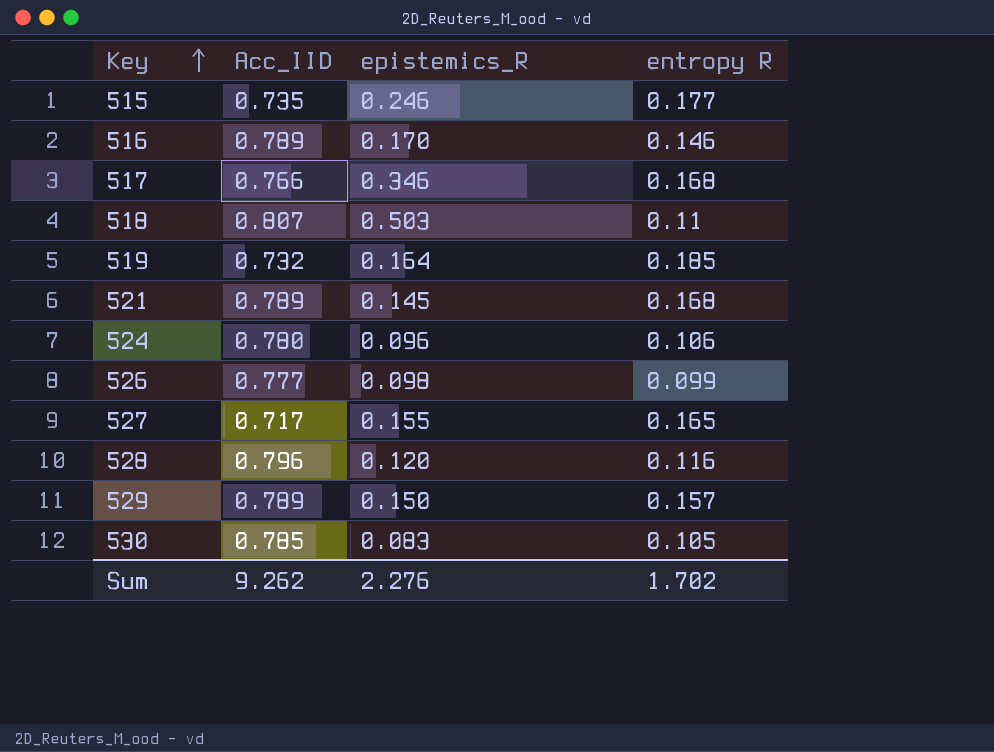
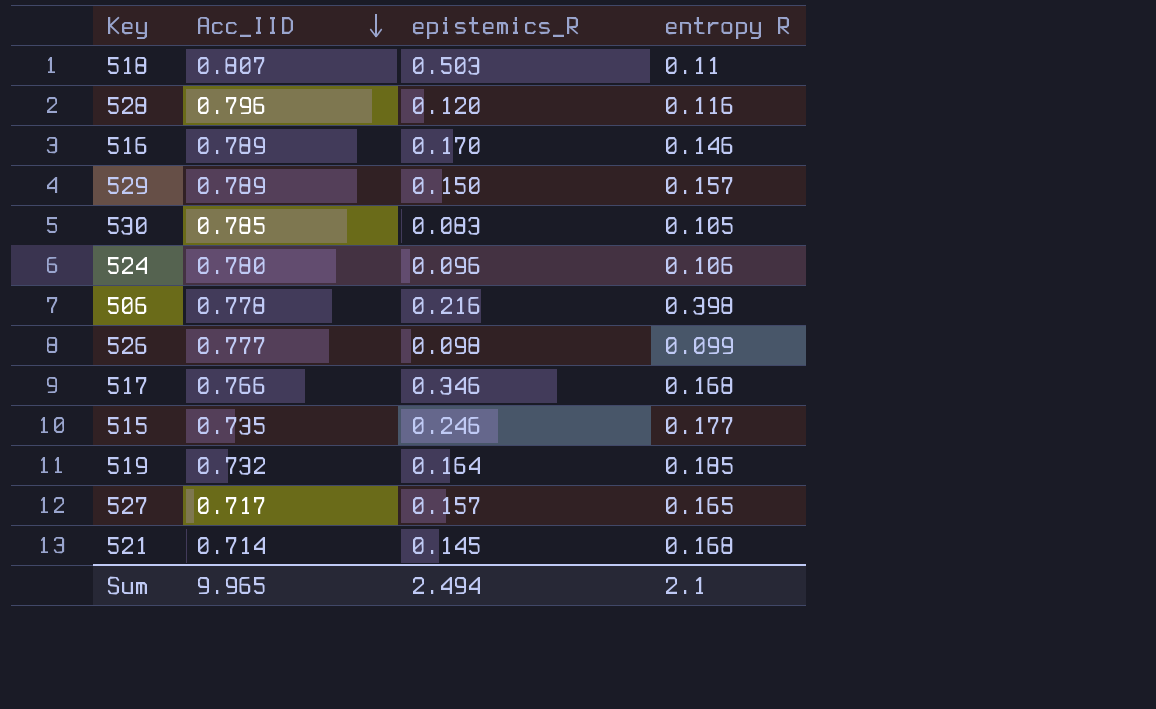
row order: Key ascending -> Acc_IID descending
row 506: none -> 0.778 | 0.216 | 0.398
527 | epistemics_R: 0.155 -> 0.157
521 | Acc_IID: 0.789 -> 0.714
Sum | Acc_IID: 9.262 -> 9.965
Sum | epistemics_R: 2.276 -> 2.494
Sum | entropy R: 1.702 -> 2.1

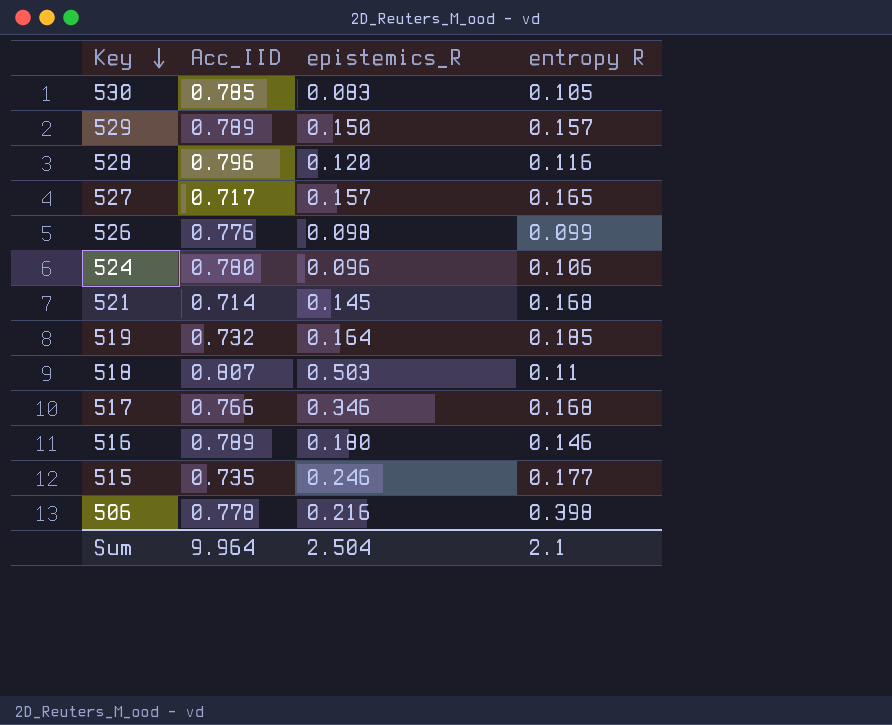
row order: Acc_IID descending -> Key descending
526 | Acc_IID: 0.777 -> 0.776
516 | epistemics_R: 0.170 -> 0.180
Sum | Acc_IID: 9.965 -> 9.964
Sum | epistemics_R: 2.494 -> 2.504

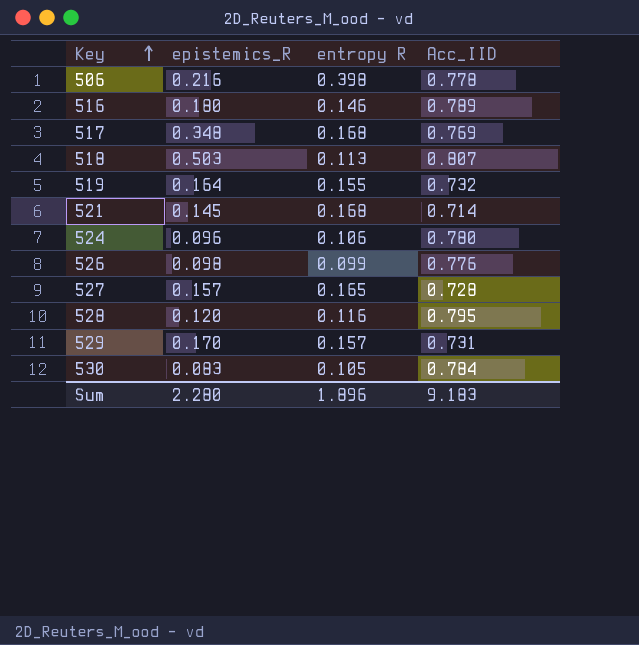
row order: Key descending -> Key ascending
column Acc_IID | position: 2 -> 4
row 515: 0.735 | 0.246 | 0.177 -> none
517 | epistemics_R: 0.346 -> 0.348
517 | Acc_IID: 0.766 -> 0.769
518 | entropy R: 0.11 -> 0.113
519 | entropy R: 0.185 -> 0.155
527 | Acc_IID: 0.717 -> 0.728
528 | Acc_IID: 0.796 -> 0.795
529 | epistemics_R: 0.150 -> 0.170
529 | Acc_IID: 0.789 -> 0.731
530 | Acc_IID: 0.785 -> 0.784
Sum | epistemics_R: 2.504 -> 2.280
Sum | entropy R: 2.1 -> 1.896
Sum | Acc_IID: 9.964 -> 9.183

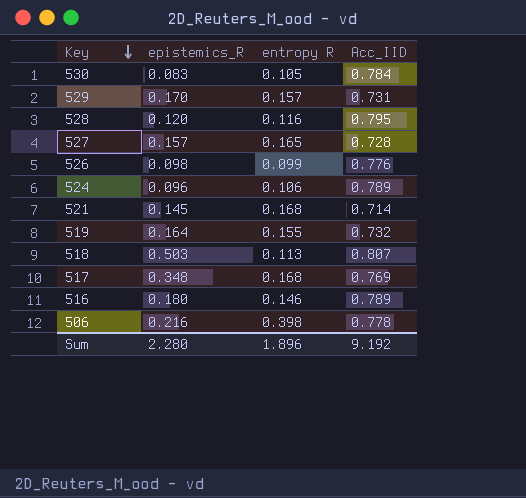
row order: Key ascending -> Key descending
524 | Acc_IID: 0.780 -> 0.789
Sum | Acc_IID: 9.183 -> 9.192

